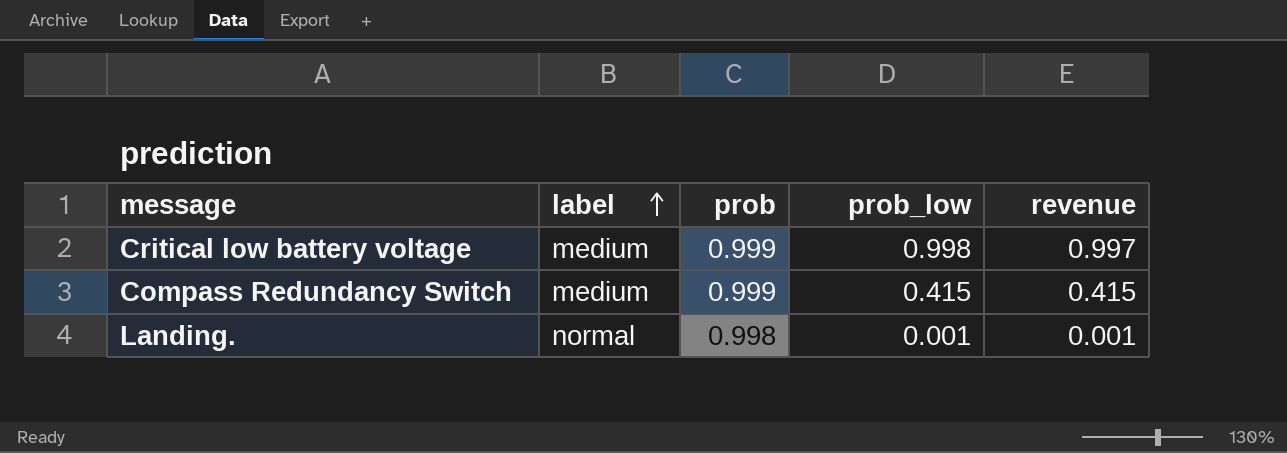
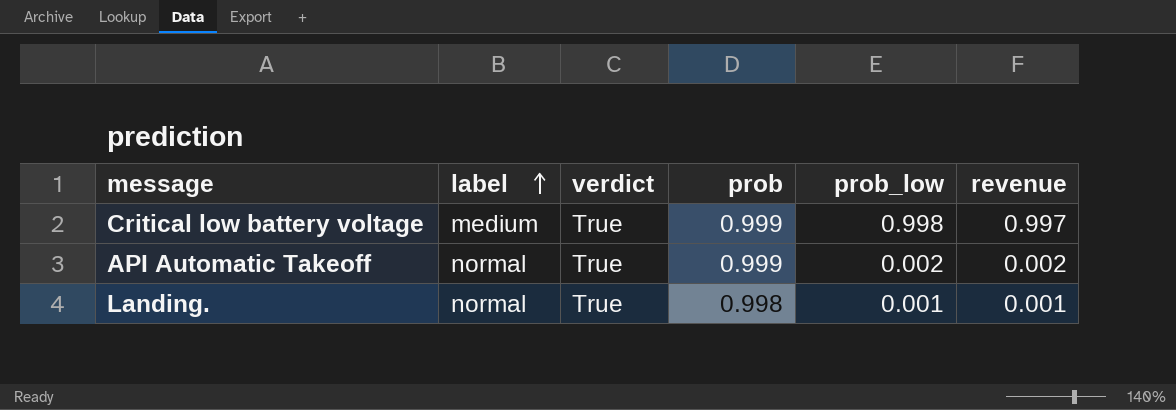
column verdict | position: none -> 3
row Compass Redundancy Switch: medium | 0.999 | 0.415 | 0.415 -> none
row API Automatic Takeoff: none -> normal | True | 0.999 | 0.002 | 0.002

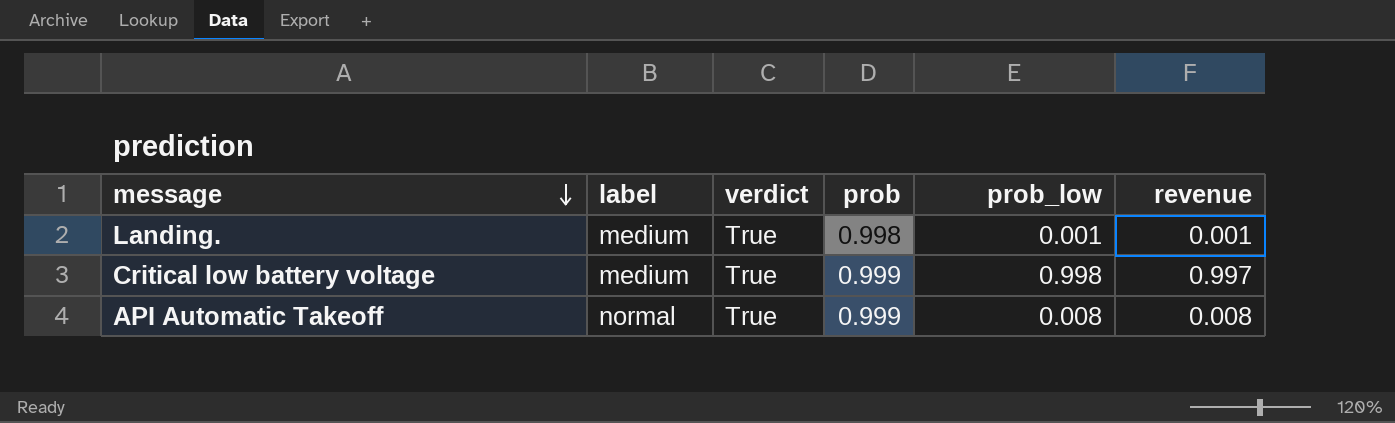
row order: label ascending -> message descending
Landing. | label: normal -> medium
API Automatic Takeoff | prob_low: 0.002 -> 0.008
API Automatic Takeoff | revenue: 0.002 -> 0.008

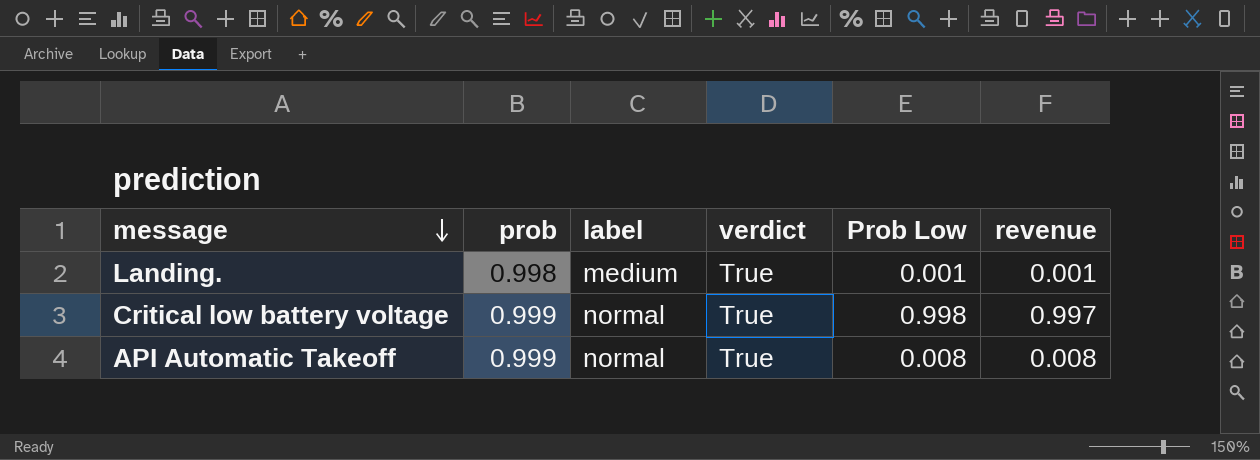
column prob | position: 4 -> 2
column name: prob_low -> Prob Low
Critical low battery voltage | label: medium -> normal

